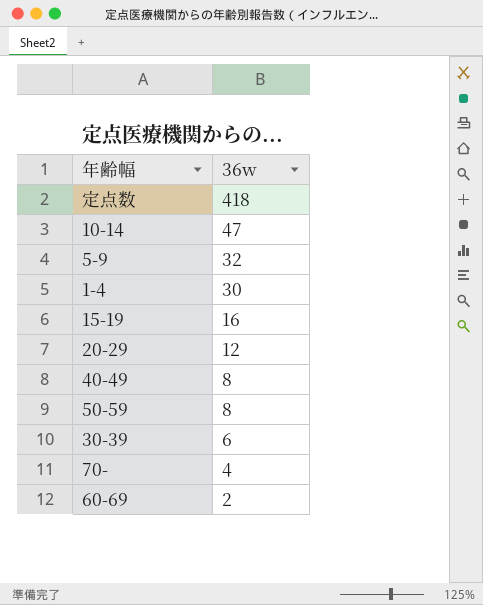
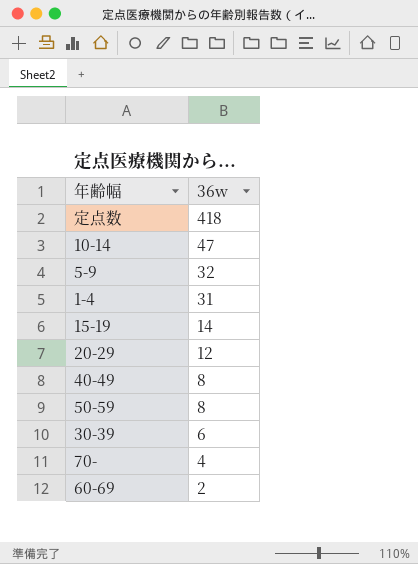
1-4 | 36w: 30 -> 31
15-19 | 36w: 16 -> 14

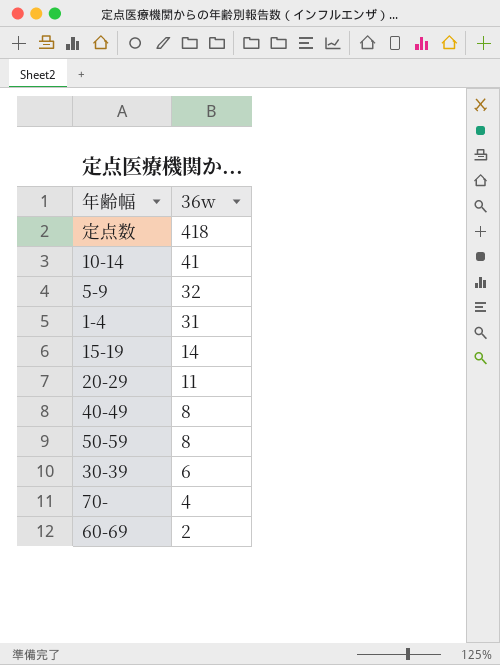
10-14 | 36w: 47 -> 41
20-29 | 36w: 12 -> 11

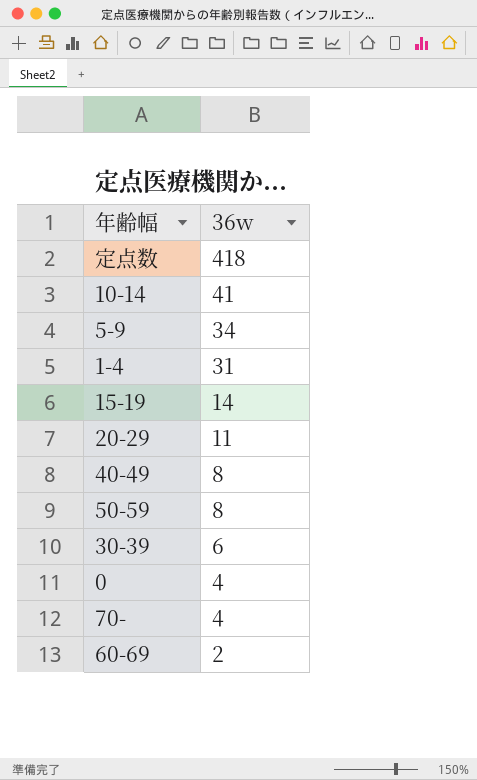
5-9 | 36w: 32 -> 34
row 0: none -> 4

